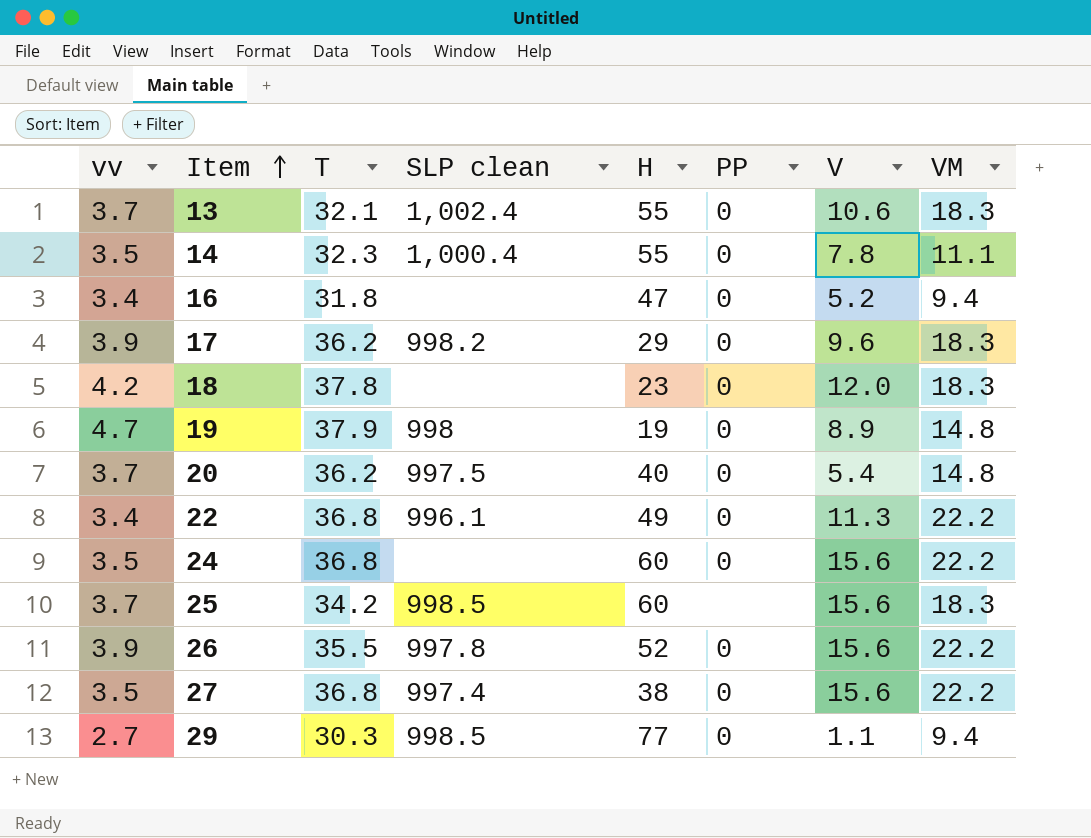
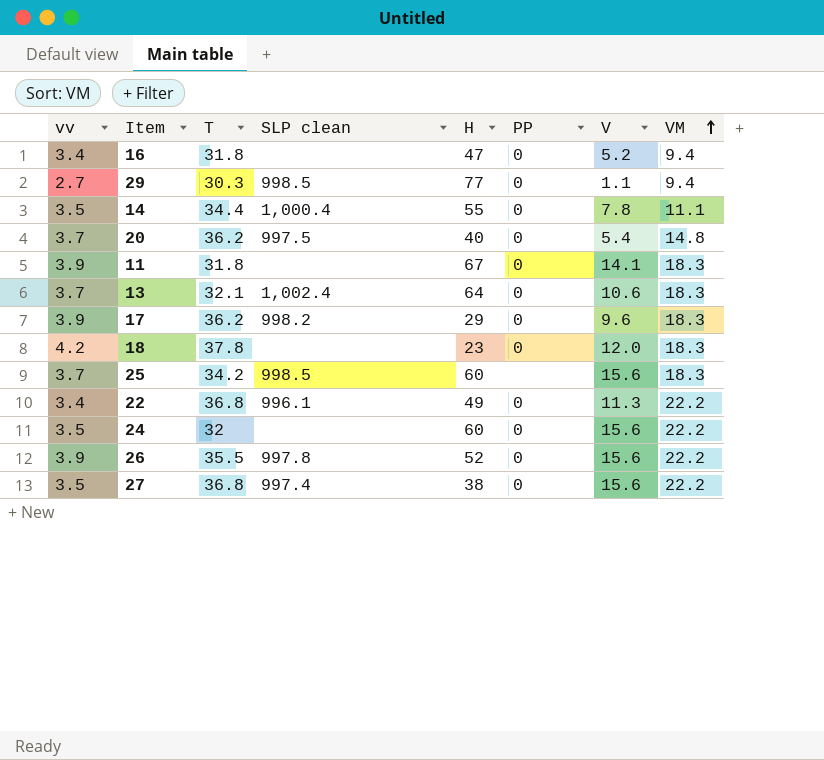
row order: Item ascending -> VM ascending
row 19: 4.7 | 37.9 | 998 | 19 | 0 | 8.9 | 14.8 -> none
14 | T: 32.3 -> 34.4
row 11: none -> 3.9 | 31.8 | none | 67 | 0 | 14.1 | 18.3
13 | H: 55 -> 64
24 | T: 36.8 -> 32

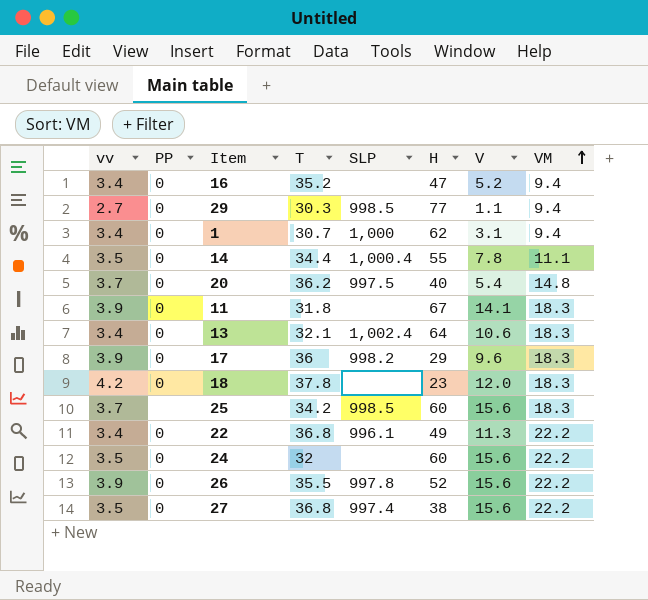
column PP | position: 6 -> 2
column name: SLP clean -> SLP
16 | T: 31.8 -> 35.2
row 1: none -> 3.4 | 0 | 30.7 | 1,000 | 62 | 3.1 | 9.4
13 | vv: 3.7 -> 3.4
17 | T: 36.2 -> 36

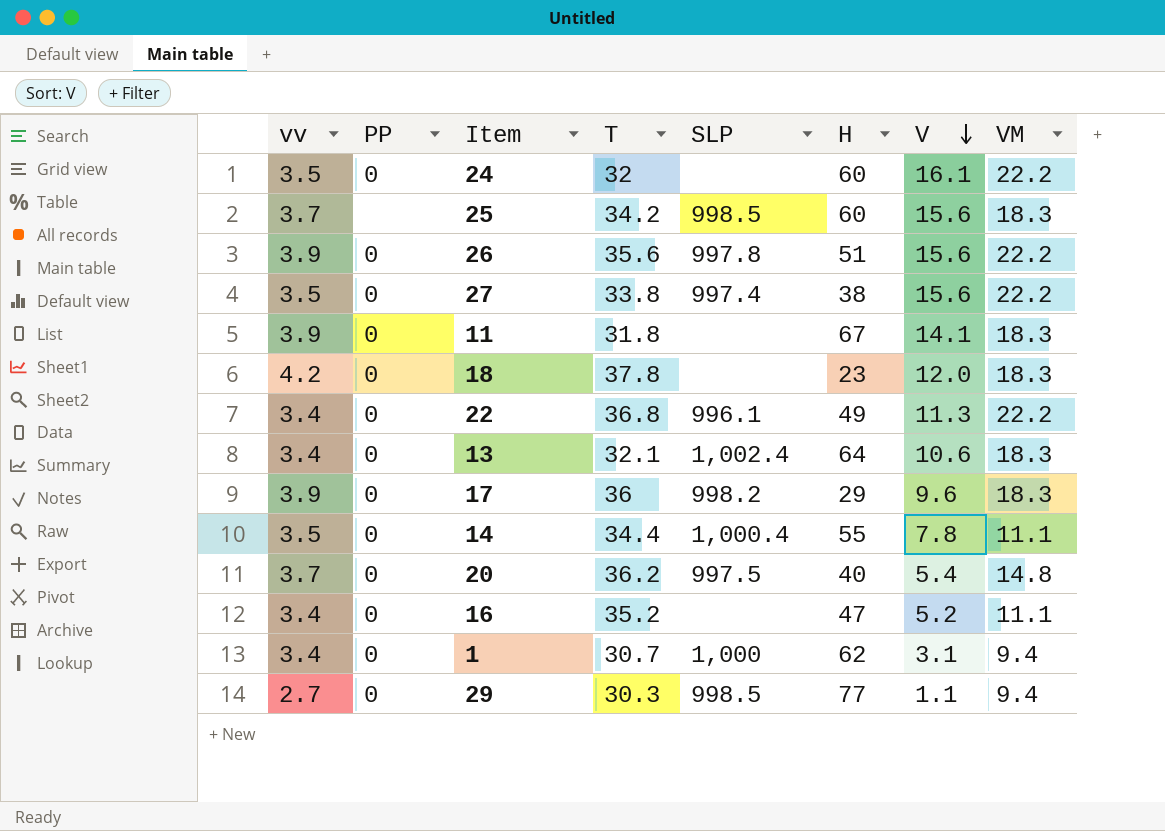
row order: VM ascending -> V descending
24 | V: 15.6 -> 16.1
26 | T: 35.5 -> 35.6
26 | H: 52 -> 51
27 | T: 36.8 -> 33.8
16 | VM: 9.4 -> 11.1

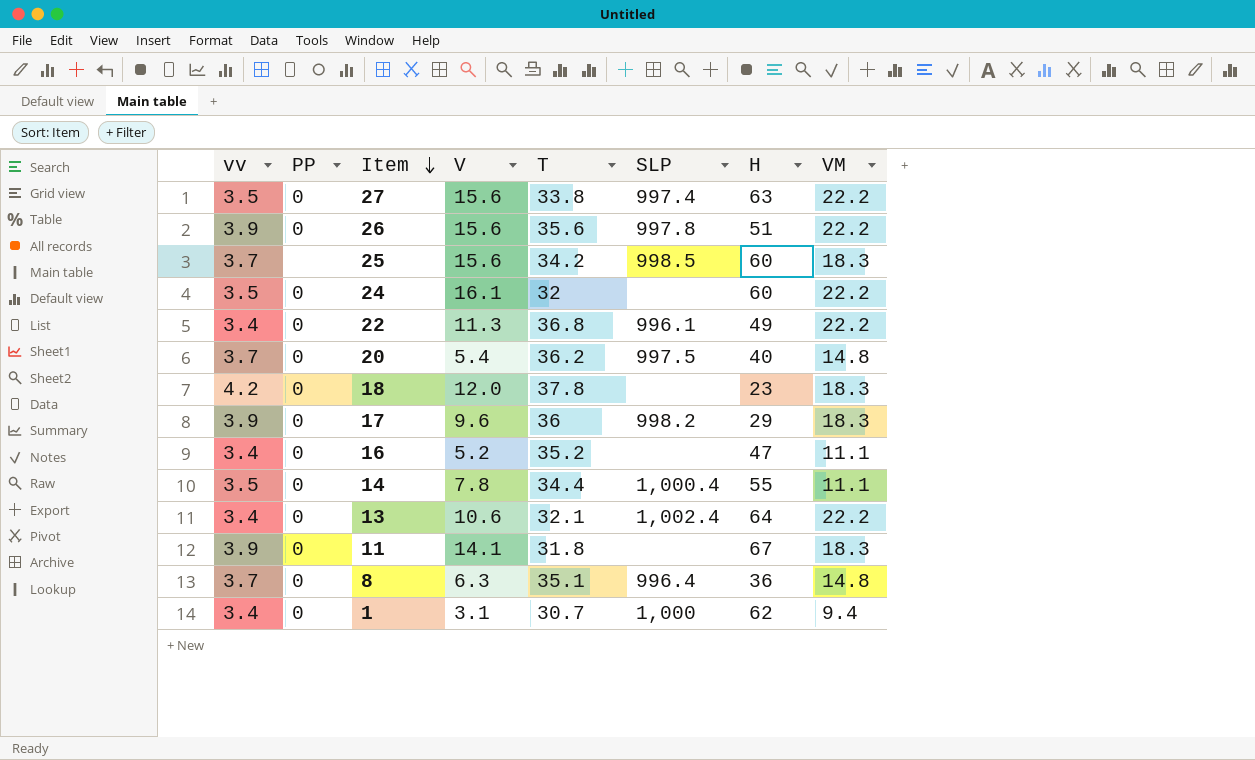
row order: V descending -> Item descending
column V | position: 7 -> 4
row 29: 2.7 | 0 | 30.3 | 998.5 | 77 | 1.1 | 9.4 -> none
27 | H: 38 -> 63
13 | VM: 18.3 -> 22.2
row 8: none -> 3.7 | 0 | 6.3 | 35.1 | 996.4 | 36 | 14.8

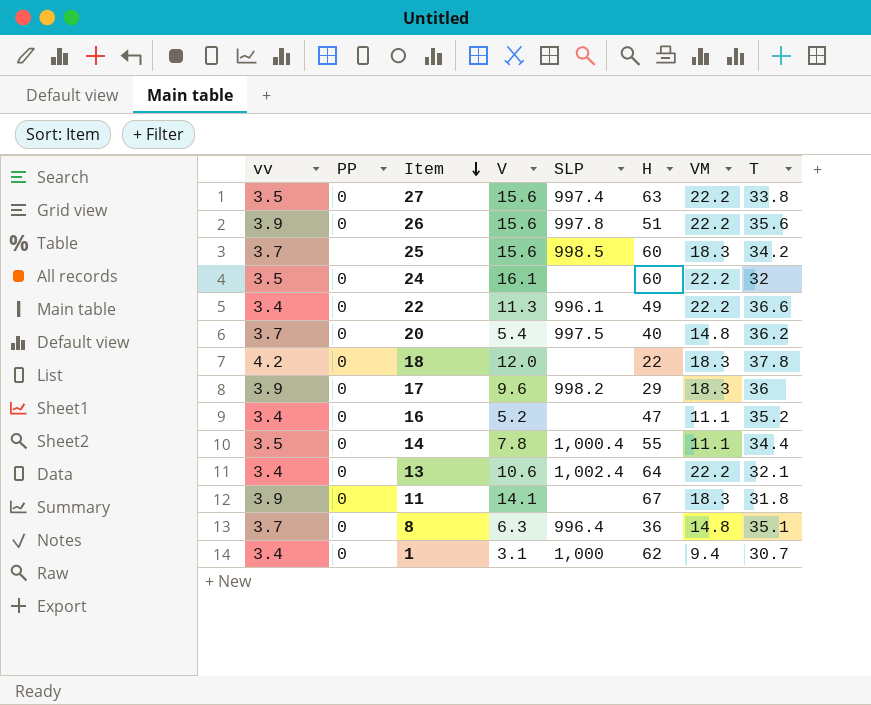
column T | position: 5 -> 8
22 | T: 36.8 -> 36.6
18 | H: 23 -> 22

